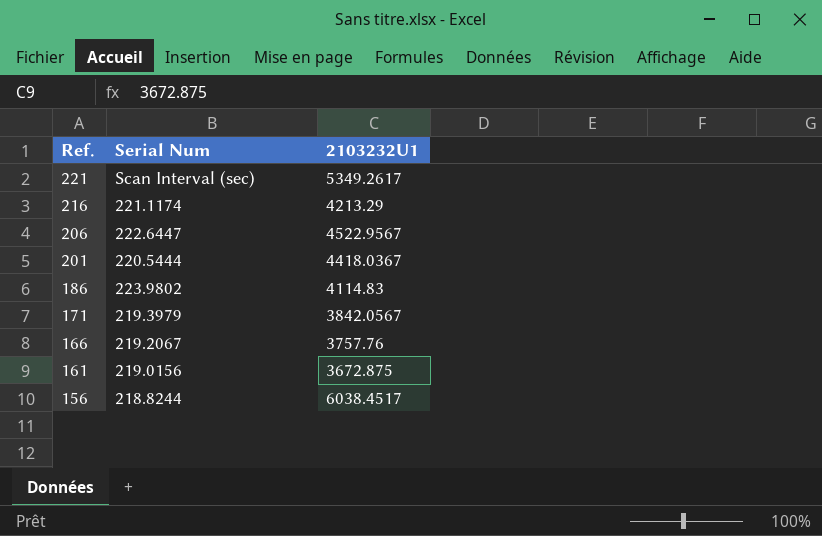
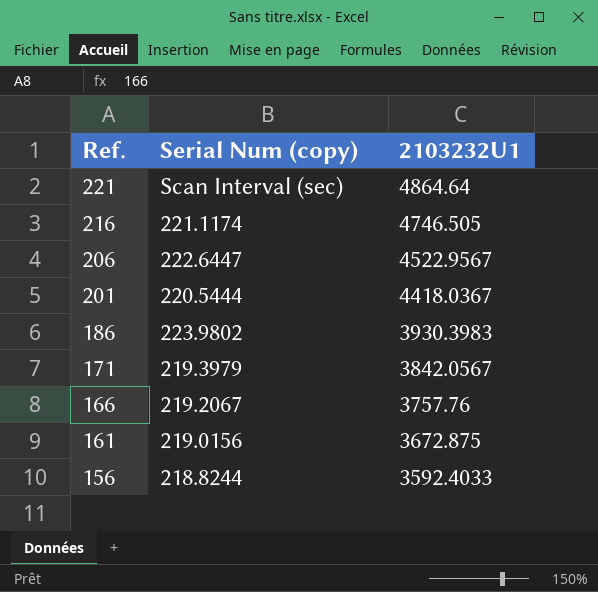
column name: Serial Num -> Serial Num (copy)
221 | 2103232U1: 5349.2617 -> 4864.64
216 | 2103232U1: 4213.29 -> 4746.505
186 | 2103232U1: 4114.83 -> 3930.3983
156 | 2103232U1: 6038.4517 -> 3592.4033

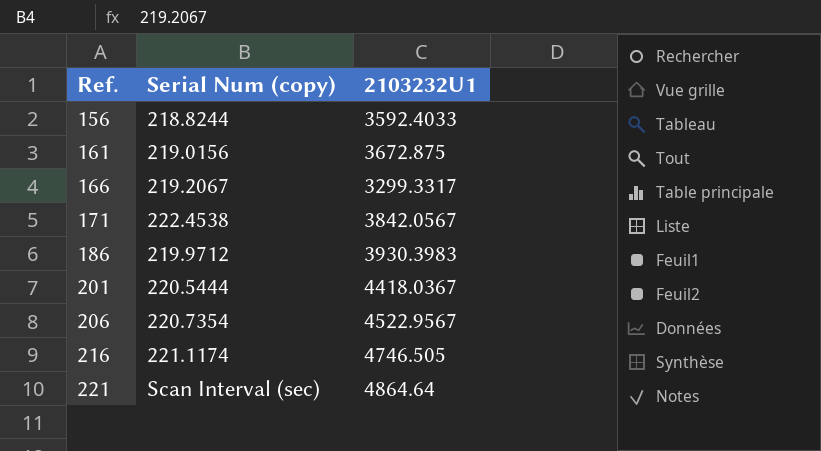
row order: Ref. descending -> Ref. ascending
166 | 2103232U1: 3757.76 -> 3299.3317
171 | Serial Num (copy): 219.3979 -> 222.4538
186 | Serial Num (copy): 223.9802 -> 219.9712
206 | Serial Num (copy): 222.6447 -> 220.7354

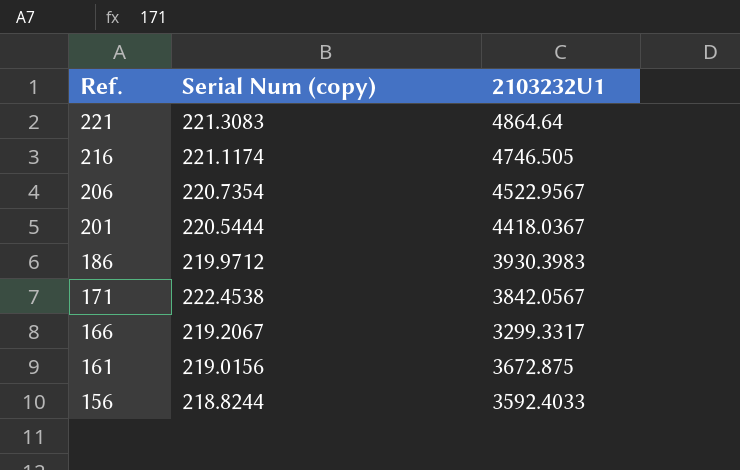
row order: Ref. ascending -> Ref. descending
221 | Serial Num (copy): Scan Interval (sec) -> 221.3083

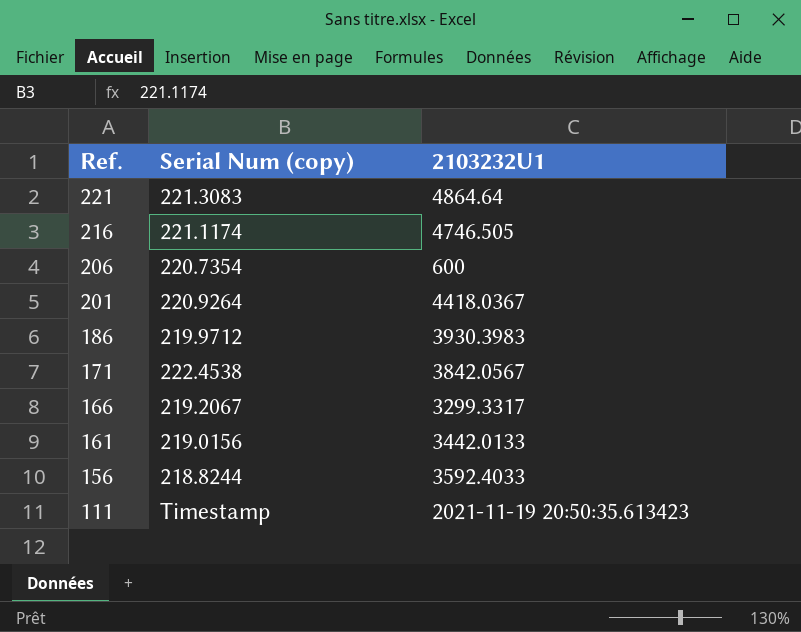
206 | 2103232U1: 4522.9567 -> 600
201 | Serial Num (copy): 220.5444 -> 220.9264
161 | 2103232U1: 3672.875 -> 3442.0133
row 111: none -> Timestamp | 2021-11-19 20:50:35.613423

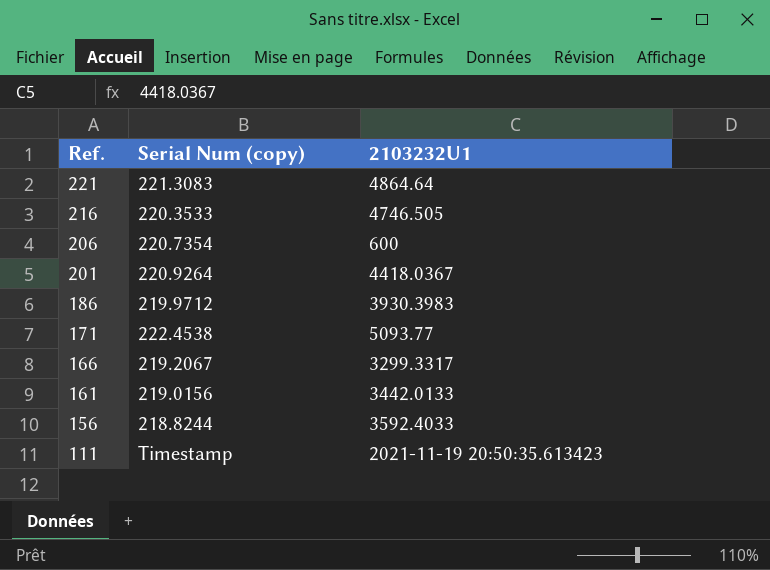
216 | Serial Num (copy): 221.1174 -> 220.3533
171 | 2103232U1: 3842.0567 -> 5093.77

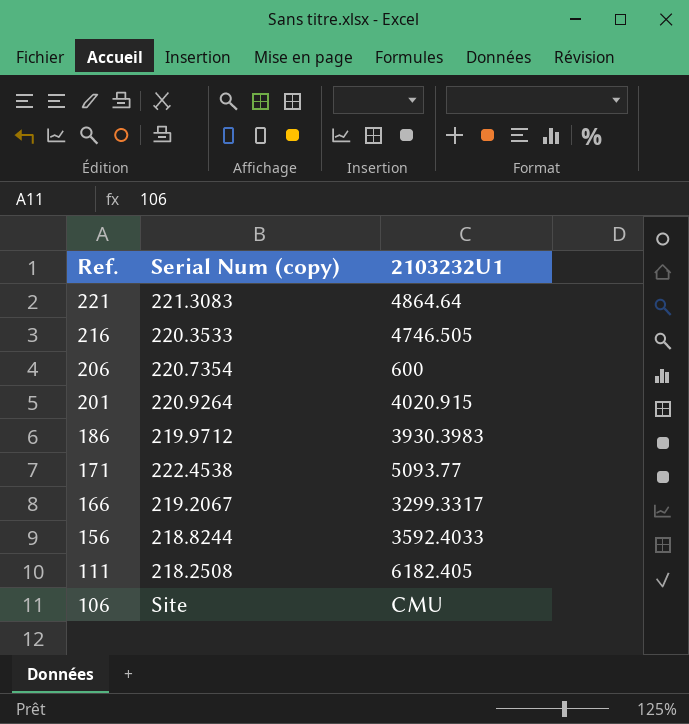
row 161: 219.0156 | 3442.0133 -> none
201 | 2103232U1: 4418.0367 -> 4020.915
111 | Serial Num (copy): Timestamp -> 218.2508
111 | 2103232U1: 2021-11-19 20:50:35.613423 -> 6182.405
row 106: none -> Site | CMU

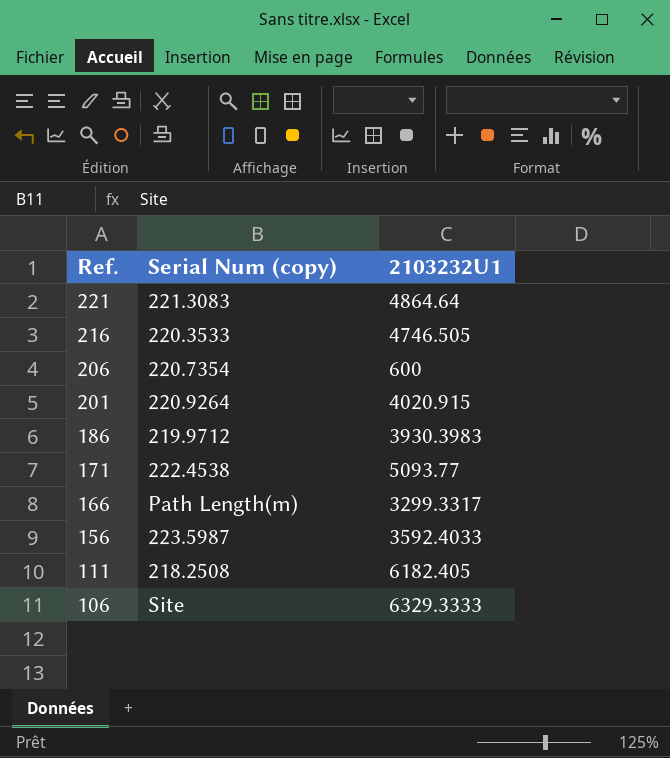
166 | Serial Num (copy): 219.2067 -> Path Length(m)
156 | Serial Num (copy): 218.8244 -> 223.5987
106 | 2103232U1: CMU -> 6329.3333

